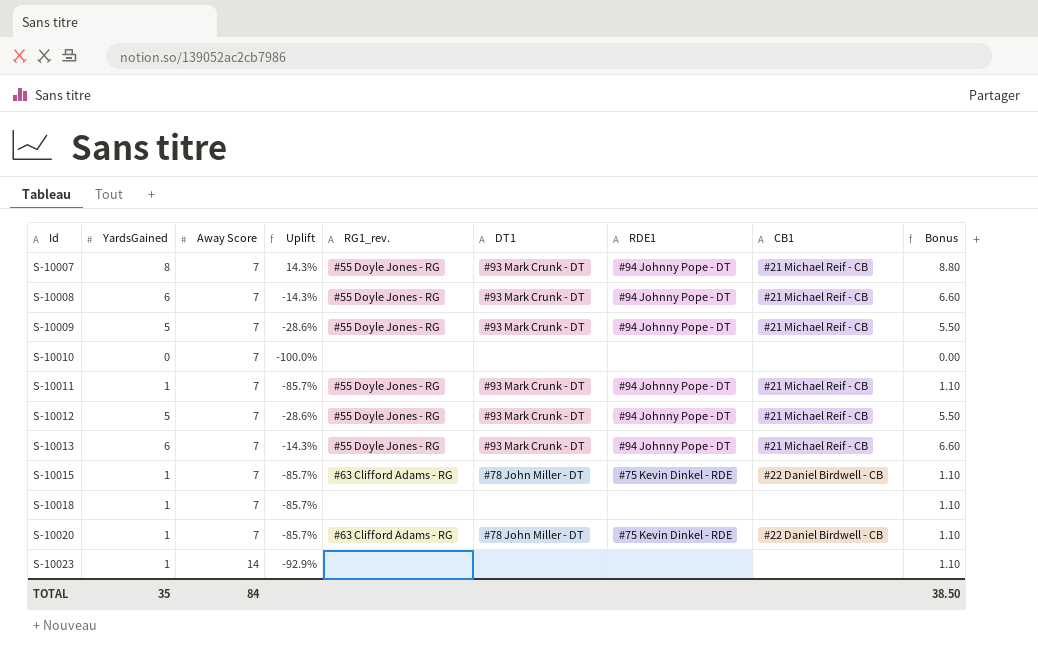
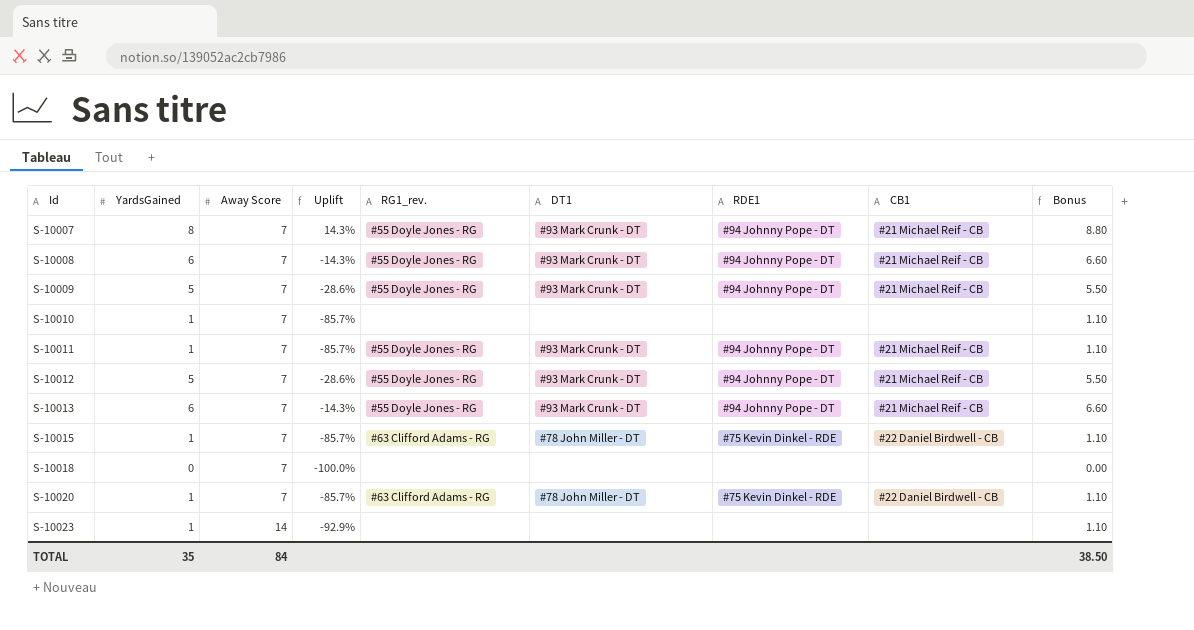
S-10010 | YardsGained: 0 -> 1
S-10010 | Uplift: -100.0% -> -85.7%
S-10010 | Bonus: 0.00 -> 1.10
S-10018 | YardsGained: 1 -> 0
S-10018 | Uplift: -85.7% -> -100.0%
S-10018 | Bonus: 1.10 -> 0.00

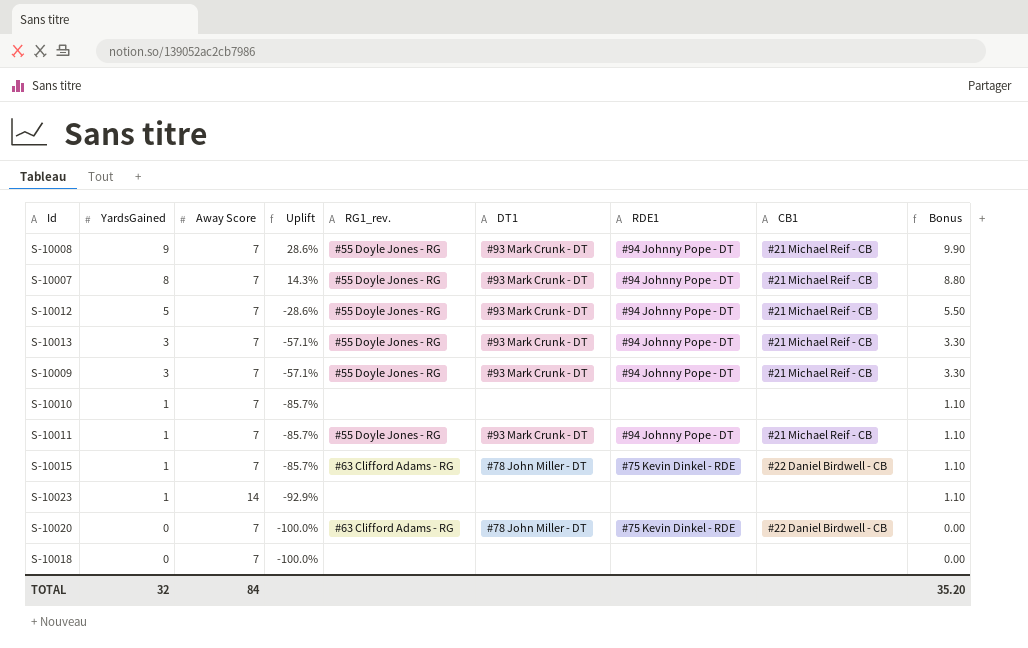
row order: Id ascending -> YardsGained descending
S-10008 | YardsGained: 6 -> 9
S-10008 | Uplift: -14.3% -> 28.6%
S-10008 | Bonus: 6.60 -> 9.90
S-10013 | YardsGained: 6 -> 3
S-10013 | Uplift: -14.3% -> -57.1%
S-10013 | Bonus: 6.60 -> 3.30
S-10009 | YardsGained: 5 -> 3
S-10009 | Uplift: -28.6% -> -57.1%
S-10009 | Bonus: 5.50 -> 3.30
S-10020 | YardsGained: 1 -> 0
S-10020 | Uplift: -85.7% -> -100.0%
S-10020 | Bonus: 1.10 -> 0.00
TOTAL | YardsGained: 35 -> 32
TOTAL | Bonus: 38.50 -> 35.20

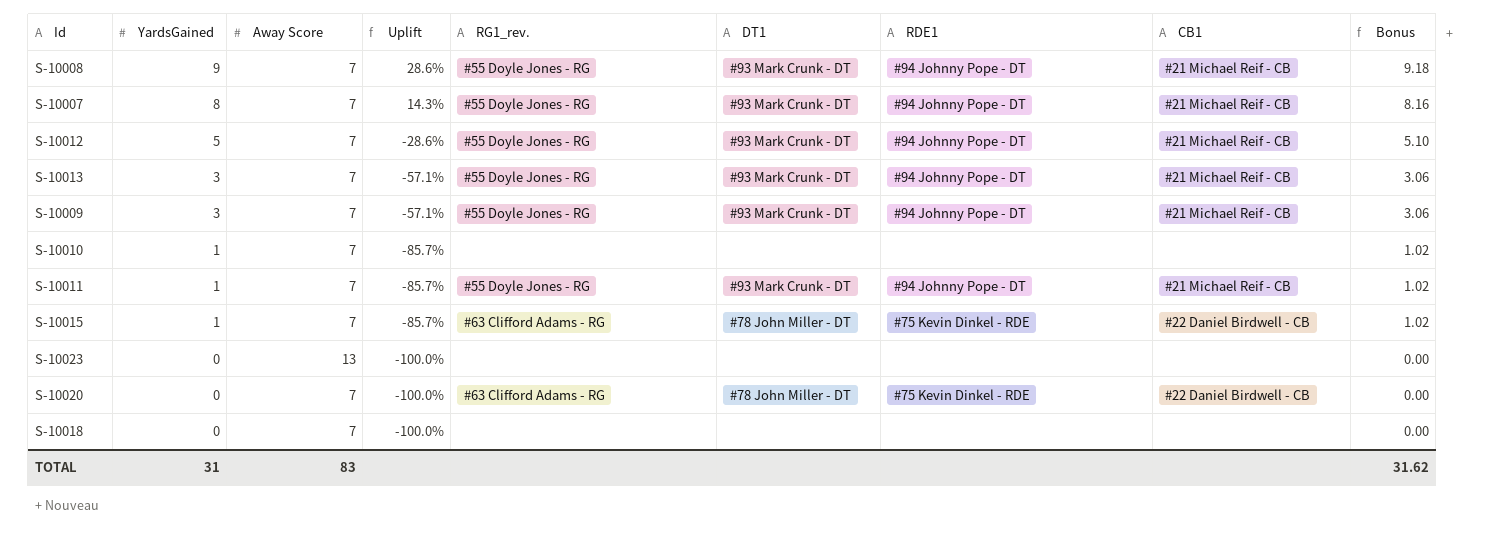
column Bonus | formula: [YardsGained] * 1.1 -> [YardsGained] * 1.02
S-10023 | YardsGained: 1 -> 0
S-10023 | Away Score: 14 -> 13
S-10023 | Uplift: -92.9% -> -100.0%
TOTAL | YardsGained: 32 -> 31
TOTAL | Away Score: 84 -> 83
TOTAL | Bonus: 35.20 -> 31.62

